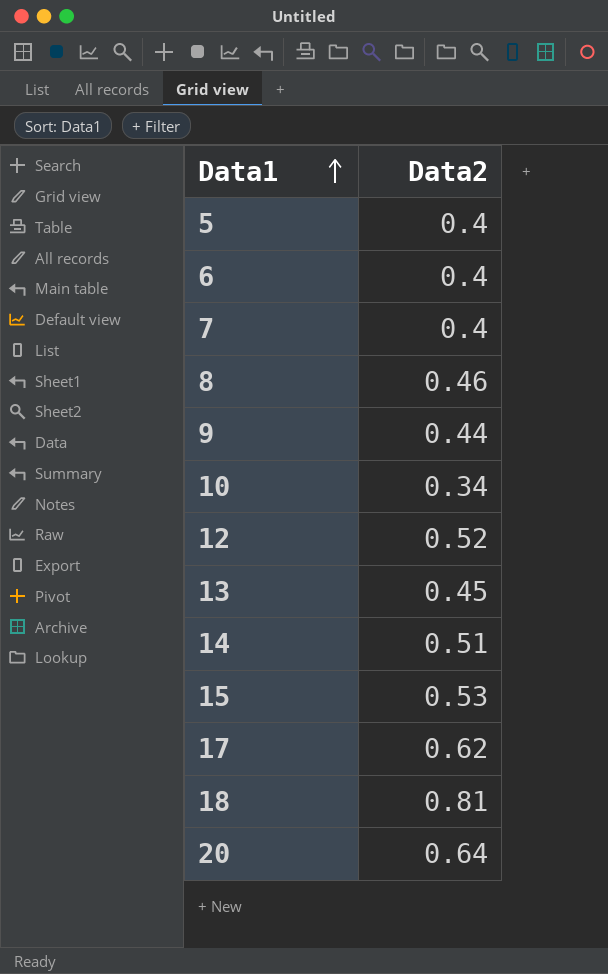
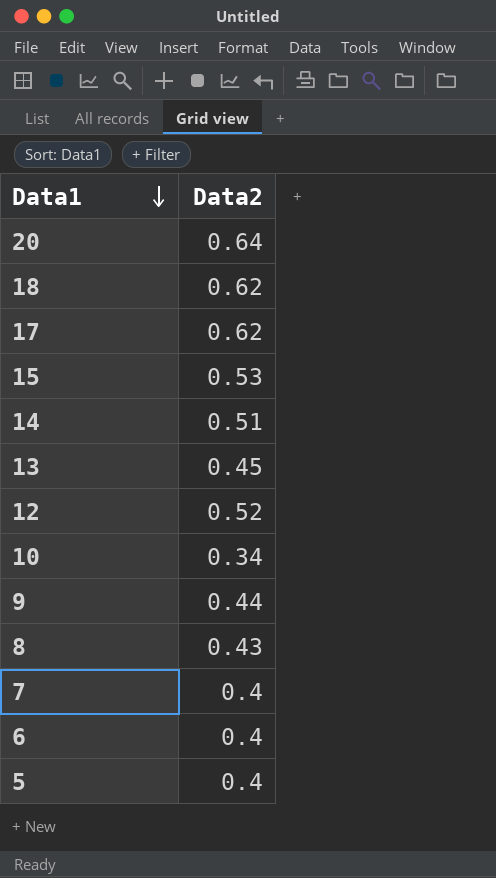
row order: Data1 ascending -> Data1 descending
18 | Data2: 0.81 -> 0.62
8 | Data2: 0.46 -> 0.43

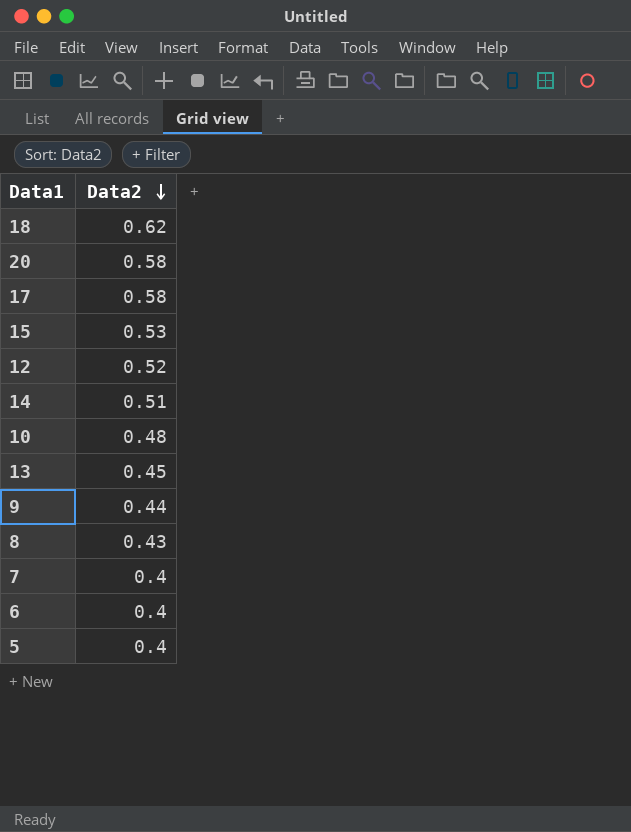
row order: Data1 descending -> Data2 descending
20 | Data2: 0.64 -> 0.58
17 | Data2: 0.62 -> 0.58
10 | Data2: 0.34 -> 0.48

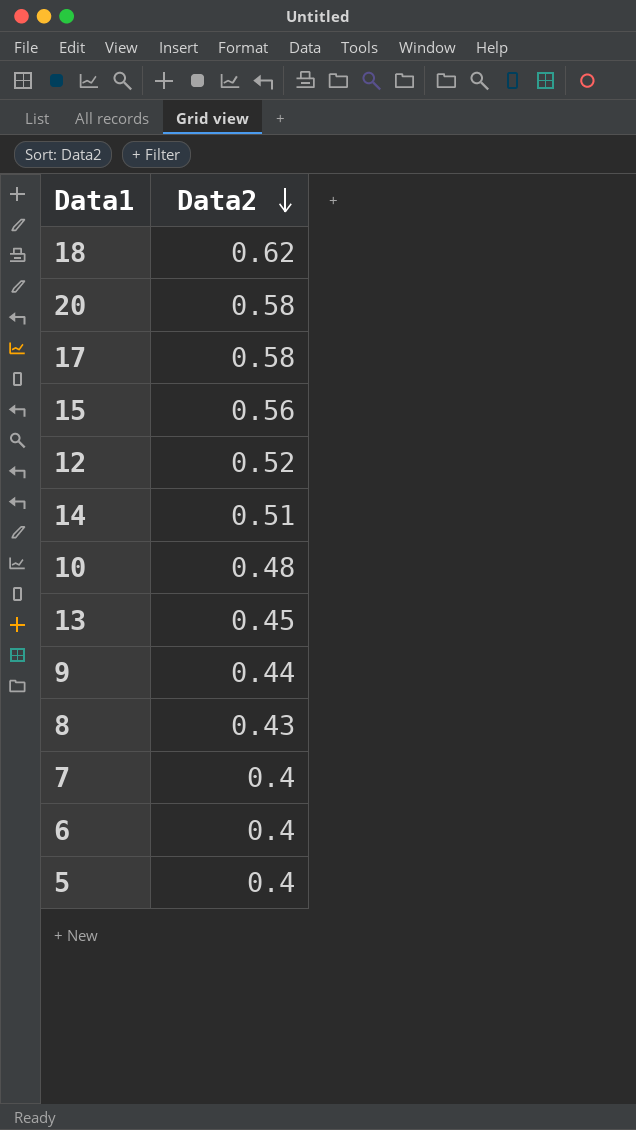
15 | Data2: 0.53 -> 0.56

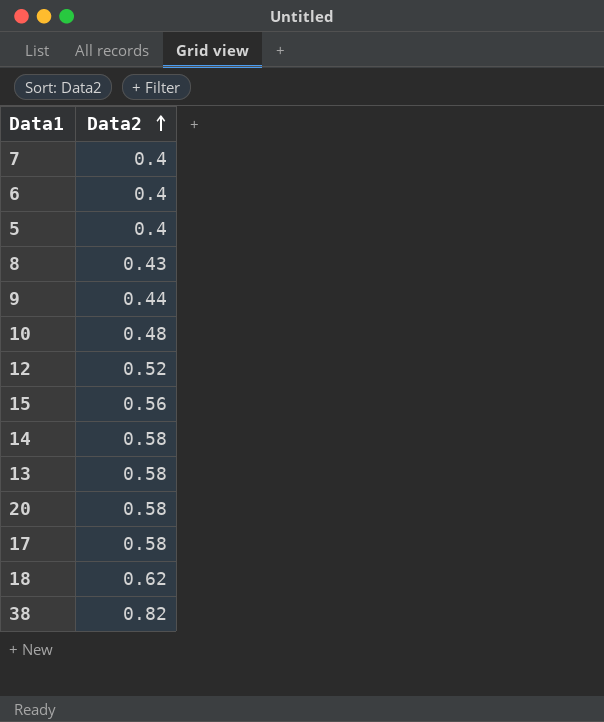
row order: Data2 descending -> Data2 ascending
14 | Data2: 0.51 -> 0.58
13 | Data2: 0.45 -> 0.58
row 38: none -> 0.82

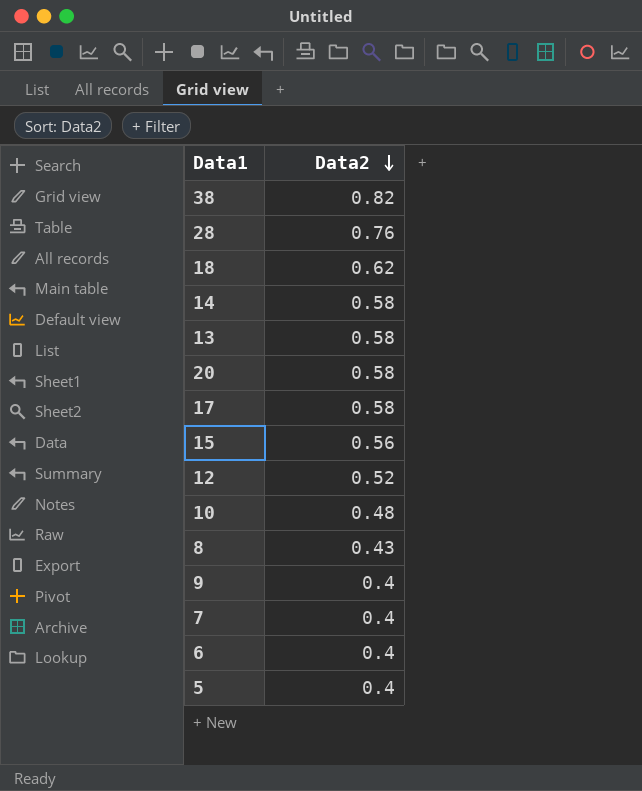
row order: Data2 ascending -> Data2 descending
row 28: none -> 0.76
9 | Data2: 0.44 -> 0.4

